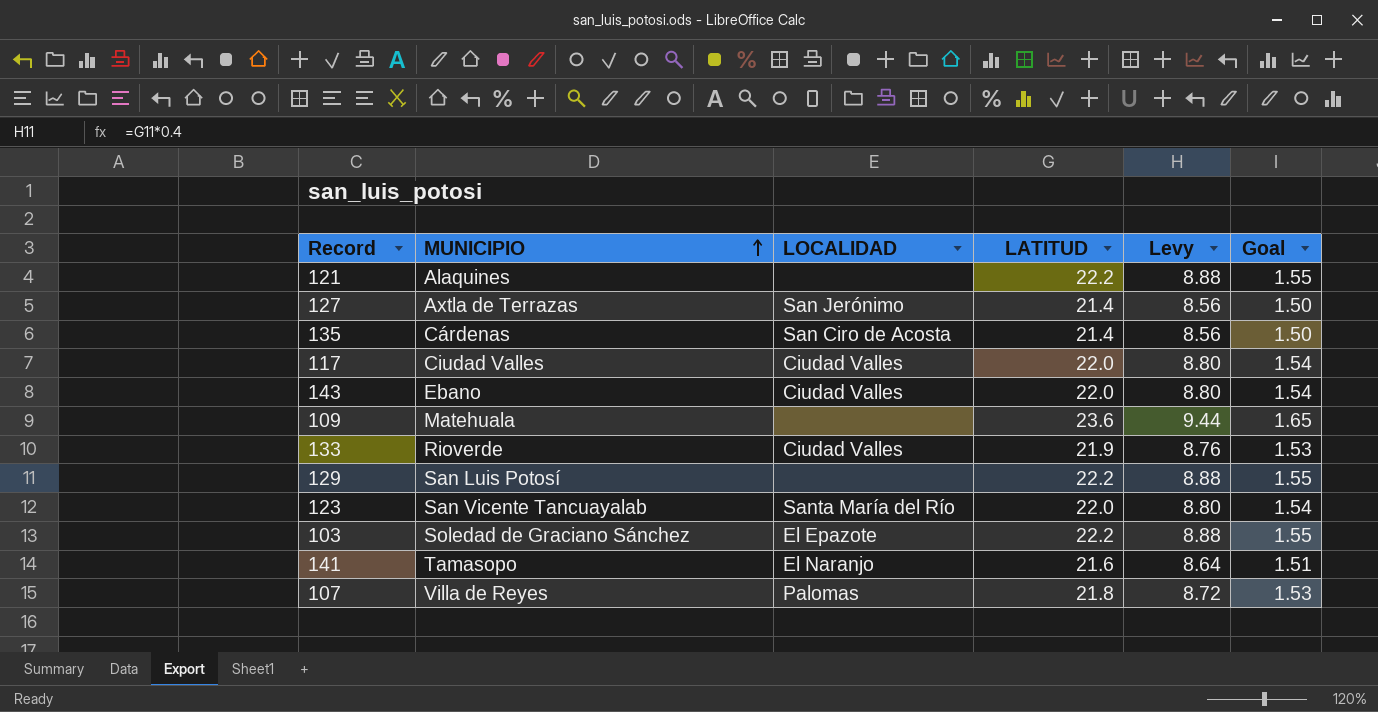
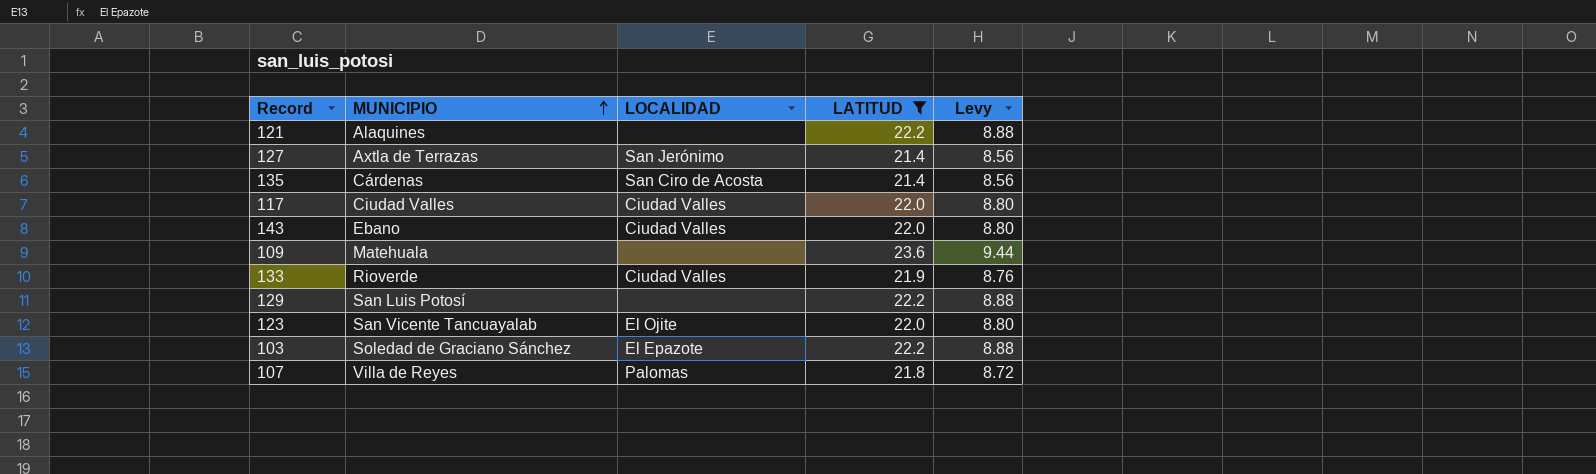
filter: none -> LATITUD != 21.6
column Goal | formula: [LATITUD] * 0.07 -> none
123 | LOCALIDAD: Santa María del Río -> El Ojite

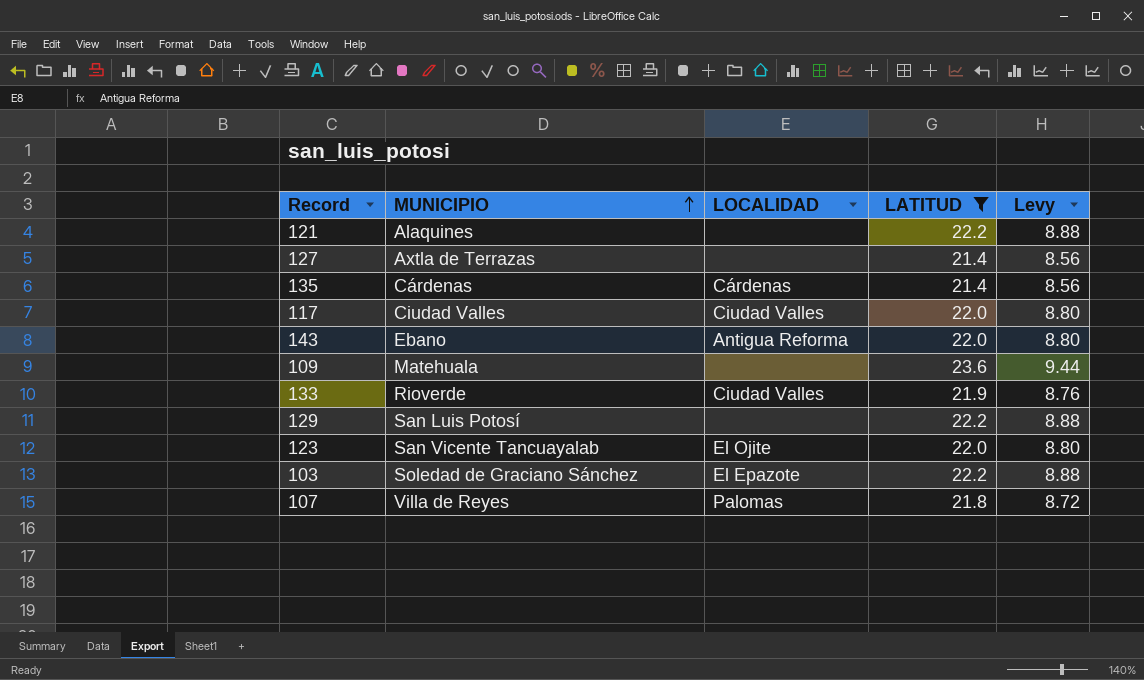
127 | LOCALIDAD: San Jerónimo -> none
135 | LOCALIDAD: San Ciro de Acosta -> Cárdenas
143 | LOCALIDAD: Ciudad Valles -> Antigua Reforma

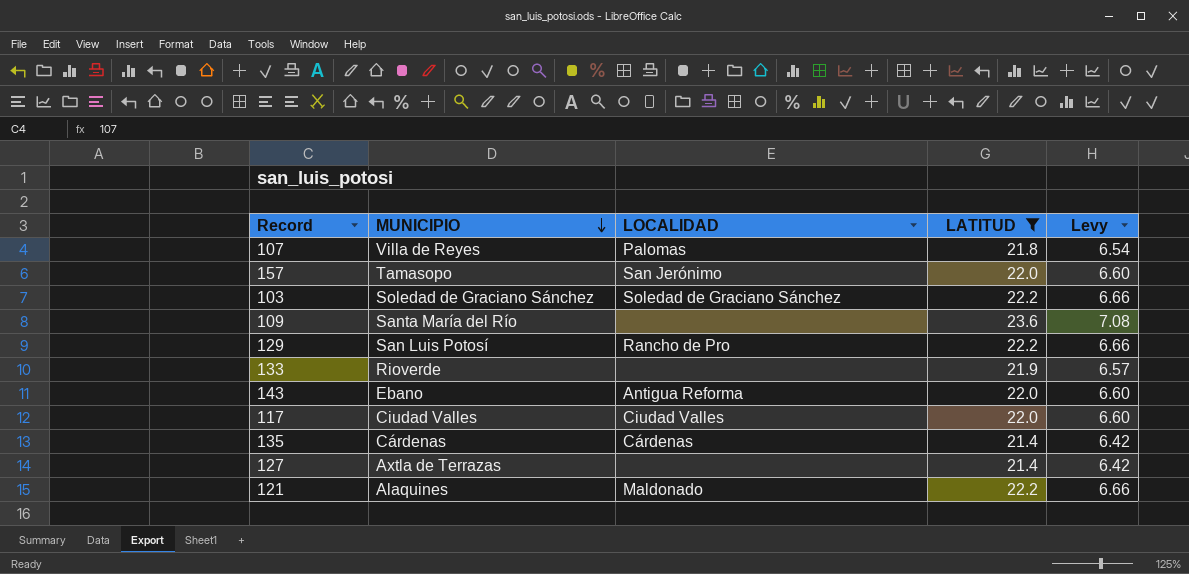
row order: MUNICIPIO ascending -> MUNICIPIO descending
column Levy | formula: [LATITUD] * 0.4 -> [LATITUD] * 0.3
row 123: San Vicente Tancuayalab | El Ojite | 22.0 | 8.80 -> none
row 157: none -> Tamasopo | San Jerónimo | 22.0 | 6.60
103 | LOCALIDAD: El Epazote -> Soledad de Graciano Sánchez
109 | MUNICIPIO: Matehuala -> Santa María del Río
129 | LOCALIDAD: none -> Rancho de Pro
133 | LOCALIDAD: Ciudad Valles -> none
121 | LOCALIDAD: none -> Maldonado

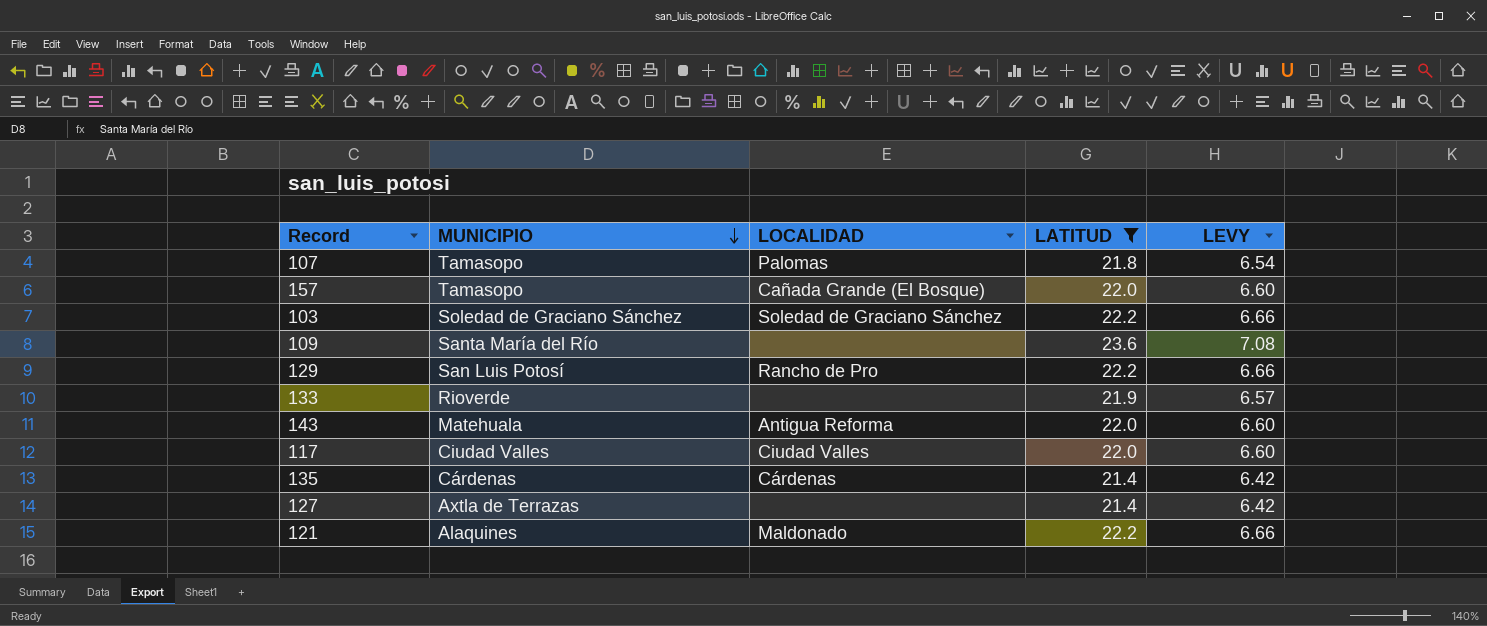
column name: Levy -> LEVY
107 | MUNICIPIO: Villa de Reyes -> Tamasopo
157 | LOCALIDAD: San Jerónimo -> Cañada Grande (El Bosque)
143 | MUNICIPIO: Ebano -> Matehuala

